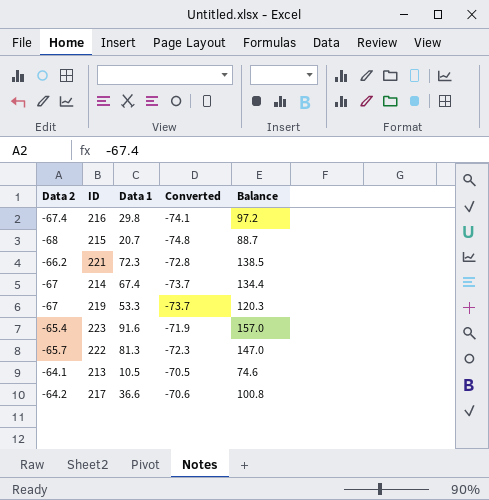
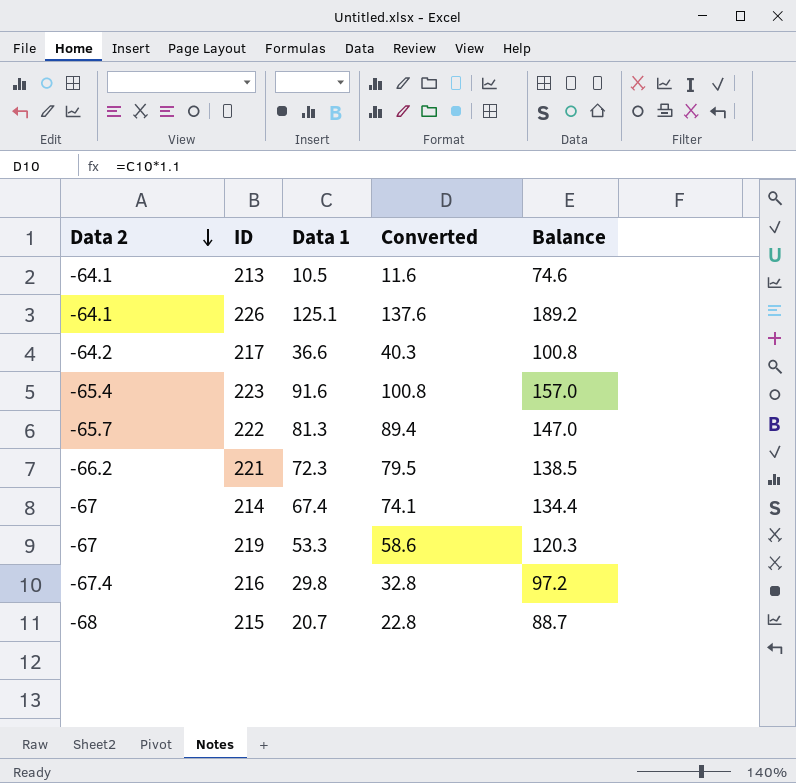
row order: none -> Data 2 descending
column Converted | formula: [Data 2] * 1.1 -> [Data 1] * 1.1
row 226: none -> -64.1 | 125.1 | 137.6 | 189.2

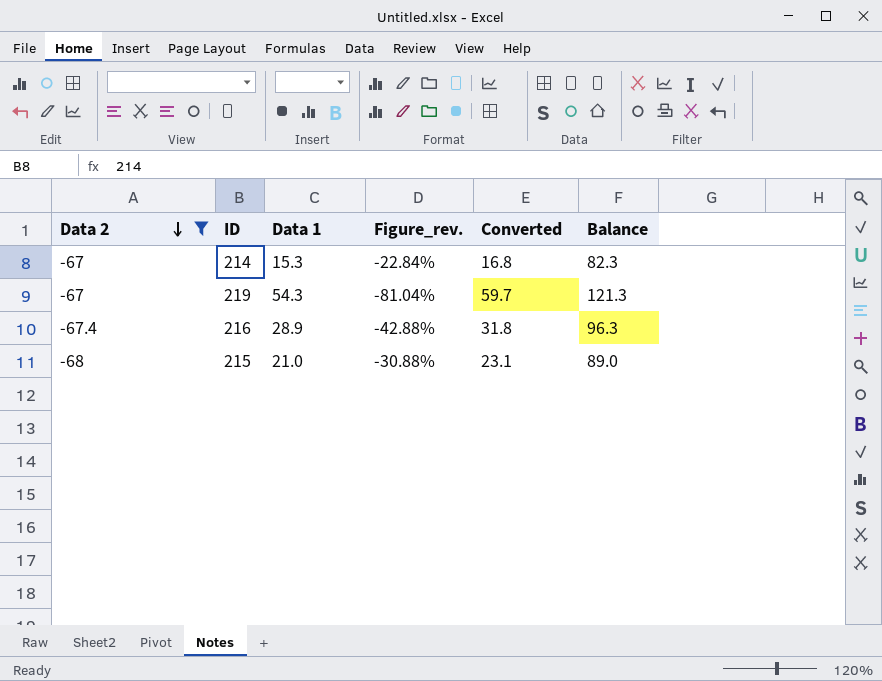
filter: none -> Data 2 <= -67
column Figure_rev. | formula: none -> [Data 1] / [Data 2]
214 | Data 1: 67.4 -> 15.3
214 | Converted: 74.1 -> 16.8
214 | Balance: 134.4 -> 82.3
219 | Data 1: 53.3 -> 54.3
219 | Converted: 58.6 -> 59.7
219 | Balance: 120.3 -> 121.3
216 | Data 1: 29.8 -> 28.9
216 | Converted: 32.8 -> 31.8
216 | Balance: 97.2 -> 96.3
215 | Data 1: 20.7 -> 21.0
215 | Converted: 22.8 -> 23.1
215 | Balance: 88.7 -> 89.0

